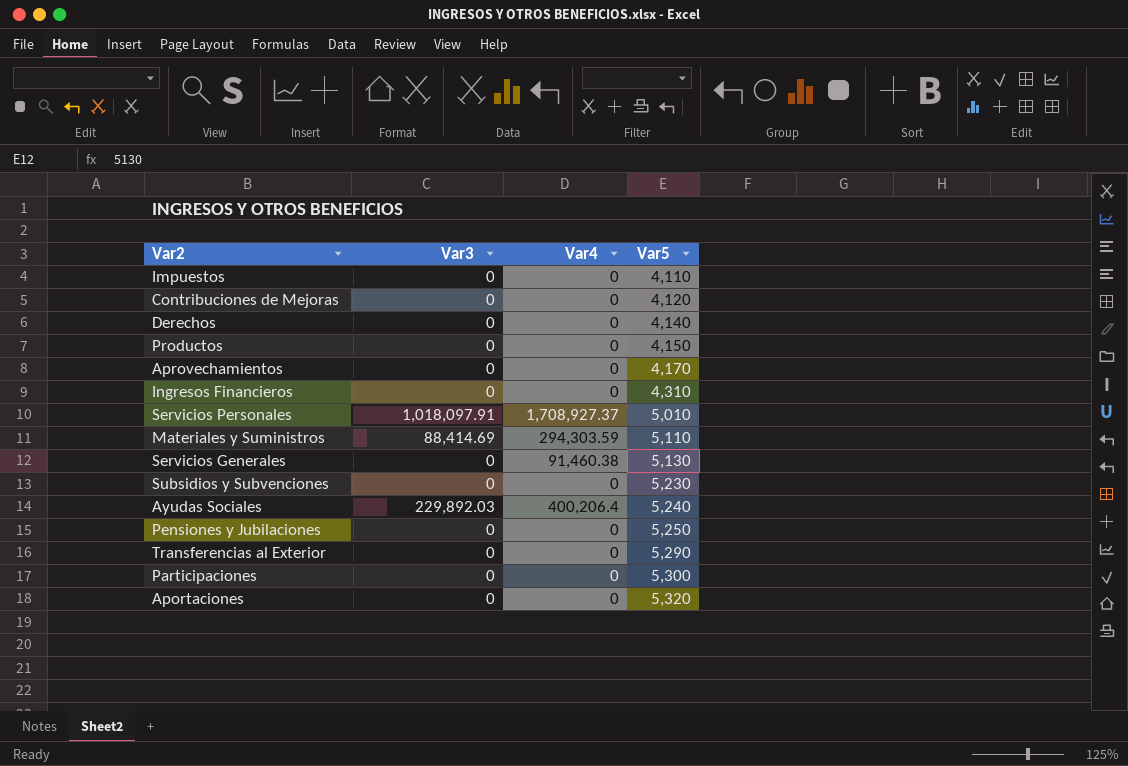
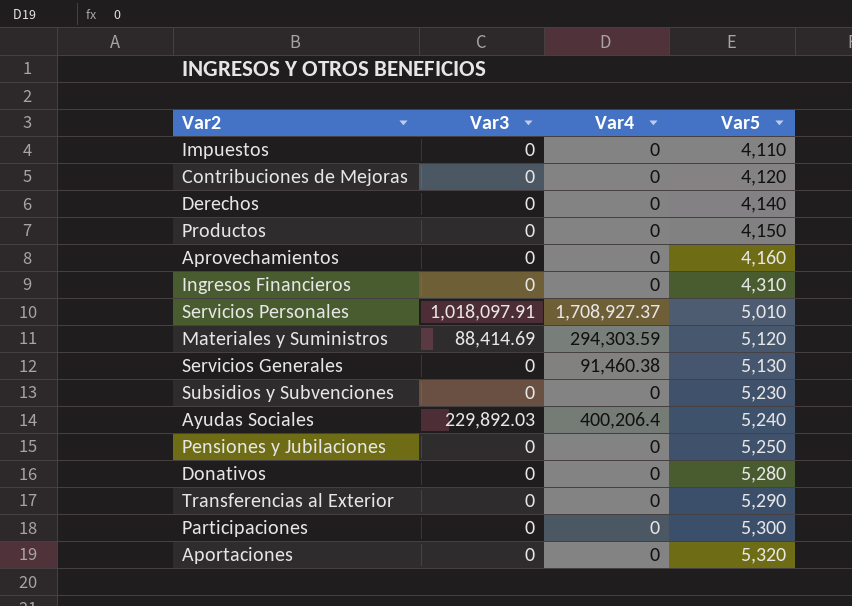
Aprovechamientos | Var5: 4,170 -> 4,160
Materiales y Suministros | Var5: 5,110 -> 5,120
row Donativos: none -> 0 | 0 | 5,280

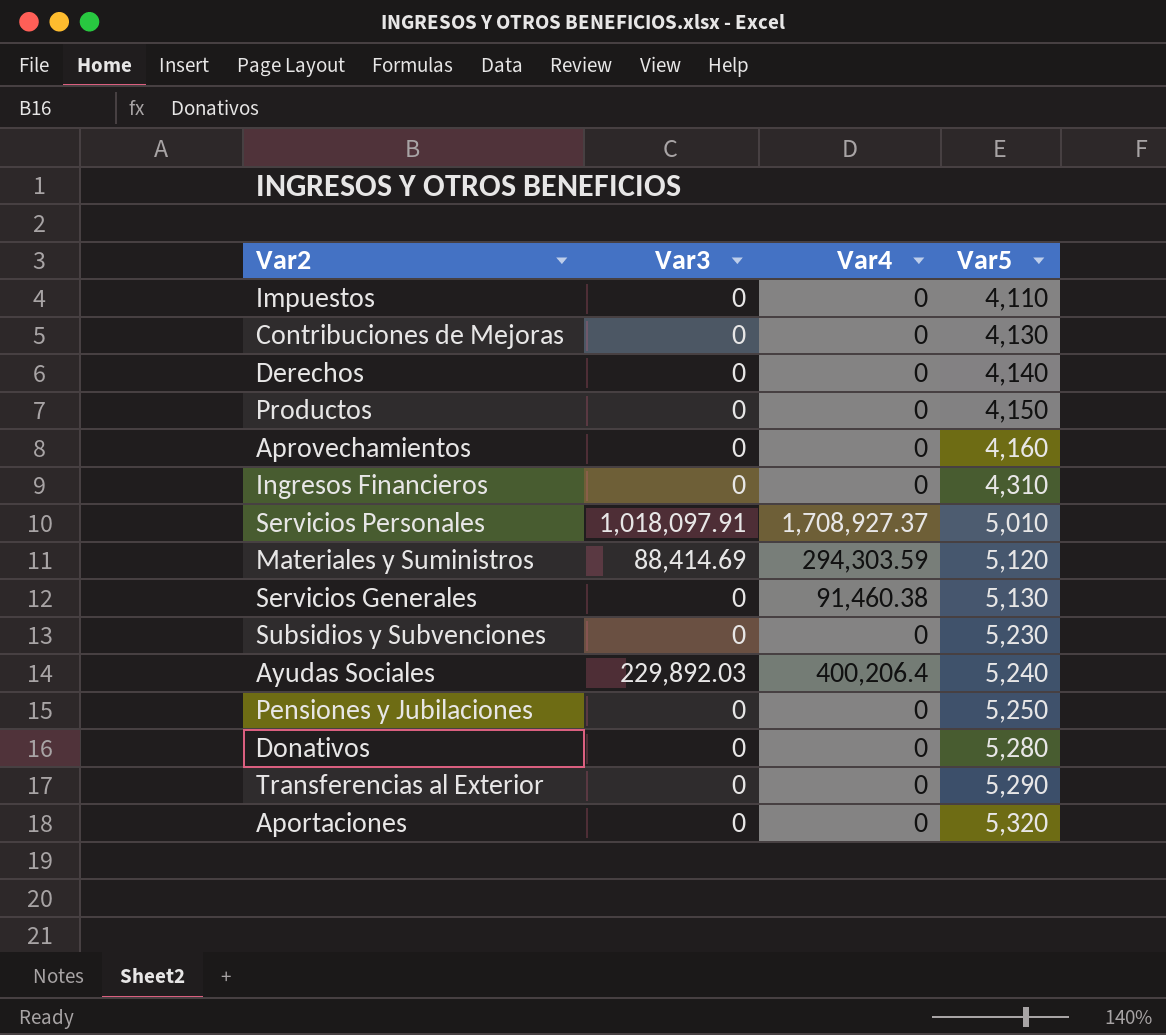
row Participaciones: 0 | 0 | 5,300 -> none
Contribuciones de Mejoras | Var5: 4,120 -> 4,130

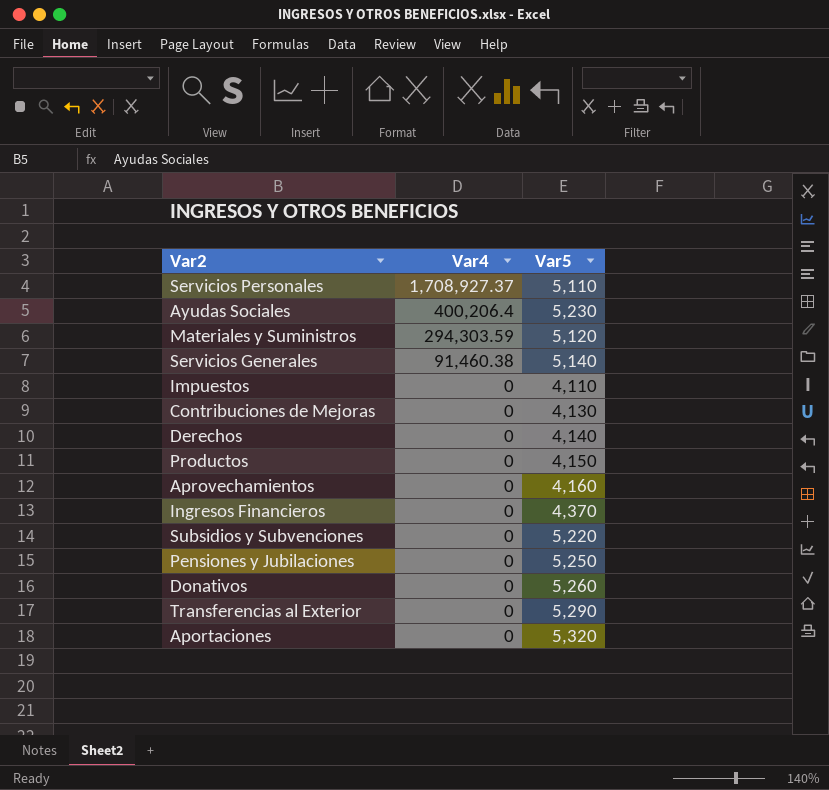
row order: Var5 ascending -> Var4 descending
column Var3 | position: 2 -> none
Servicios Personales | Var5: 5,010 -> 5,110
Ayudas Sociales | Var5: 5,240 -> 5,230
Servicios Generales | Var5: 5,130 -> 5,140
Ingresos Financieros | Var5: 4,310 -> 4,370
Subsidios y Subvenciones | Var5: 5,230 -> 5,220
Donativos | Var5: 5,280 -> 5,260

